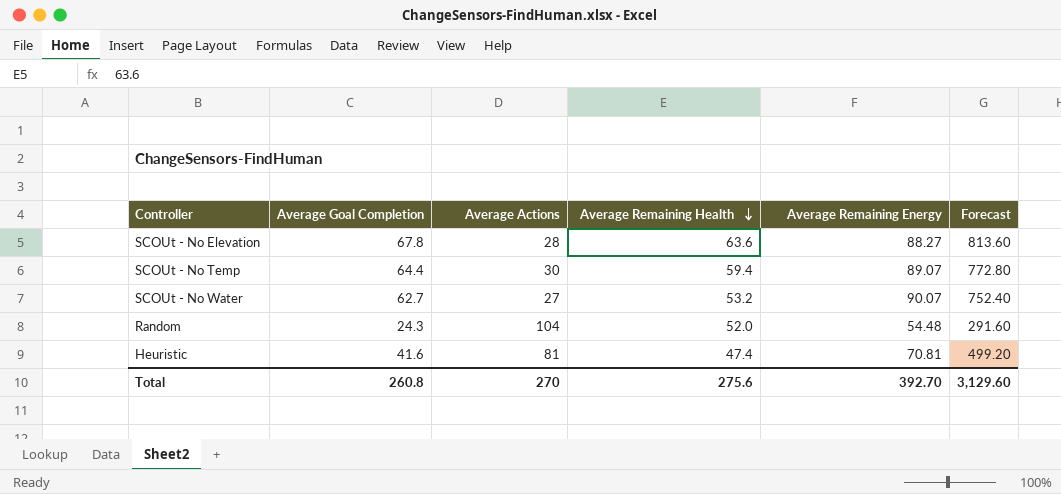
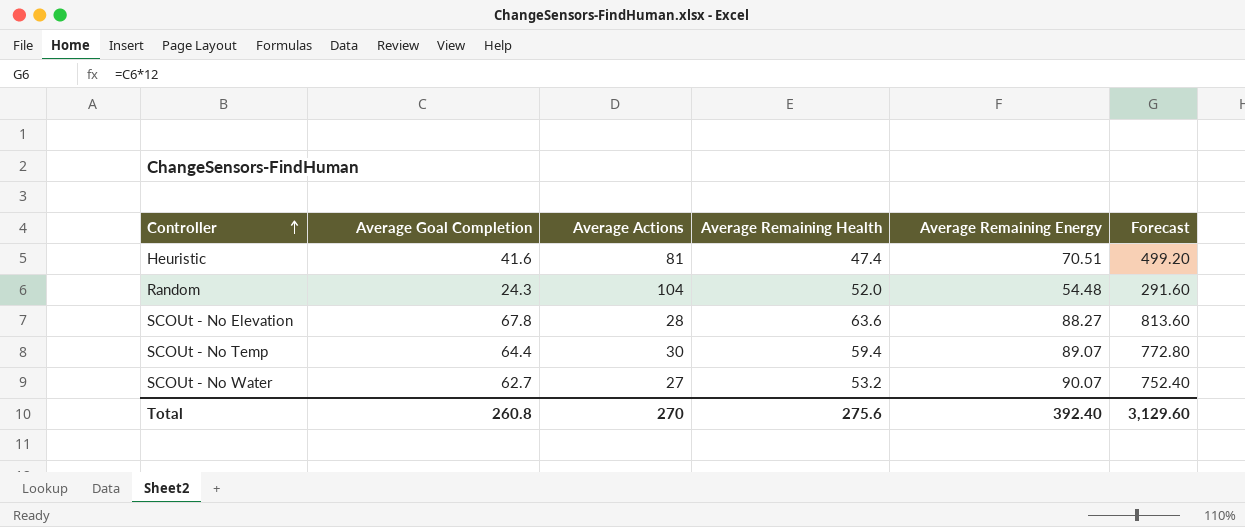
row order: Average Remaining Health descending -> Controller ascending
Heuristic | Average Remaining Energy: 70.81 -> 70.51
Total | Average Remaining Energy: 392.70 -> 392.40

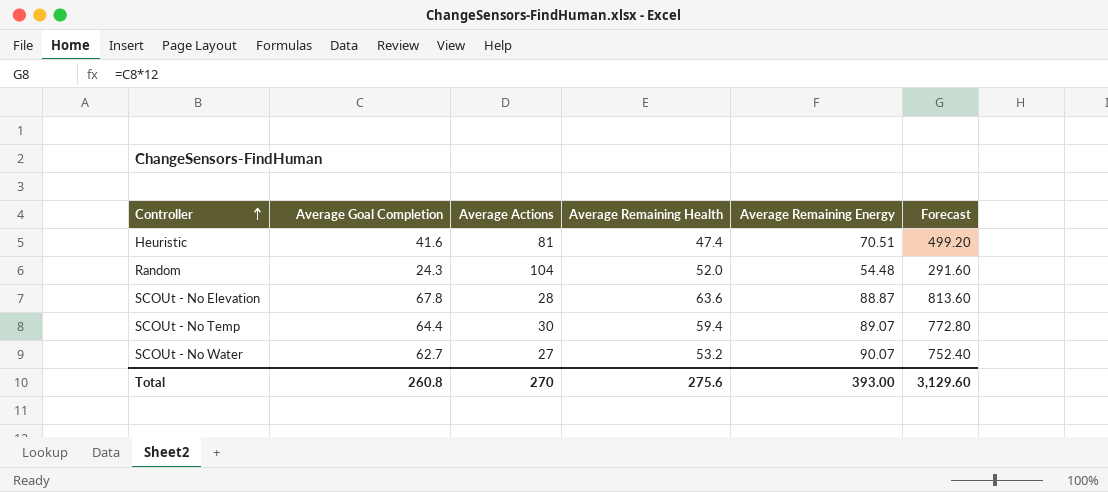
SCOUt - No Elevation | Average Remaining Energy: 88.27 -> 88.87
Total | Average Remaining Energy: 392.40 -> 393.00

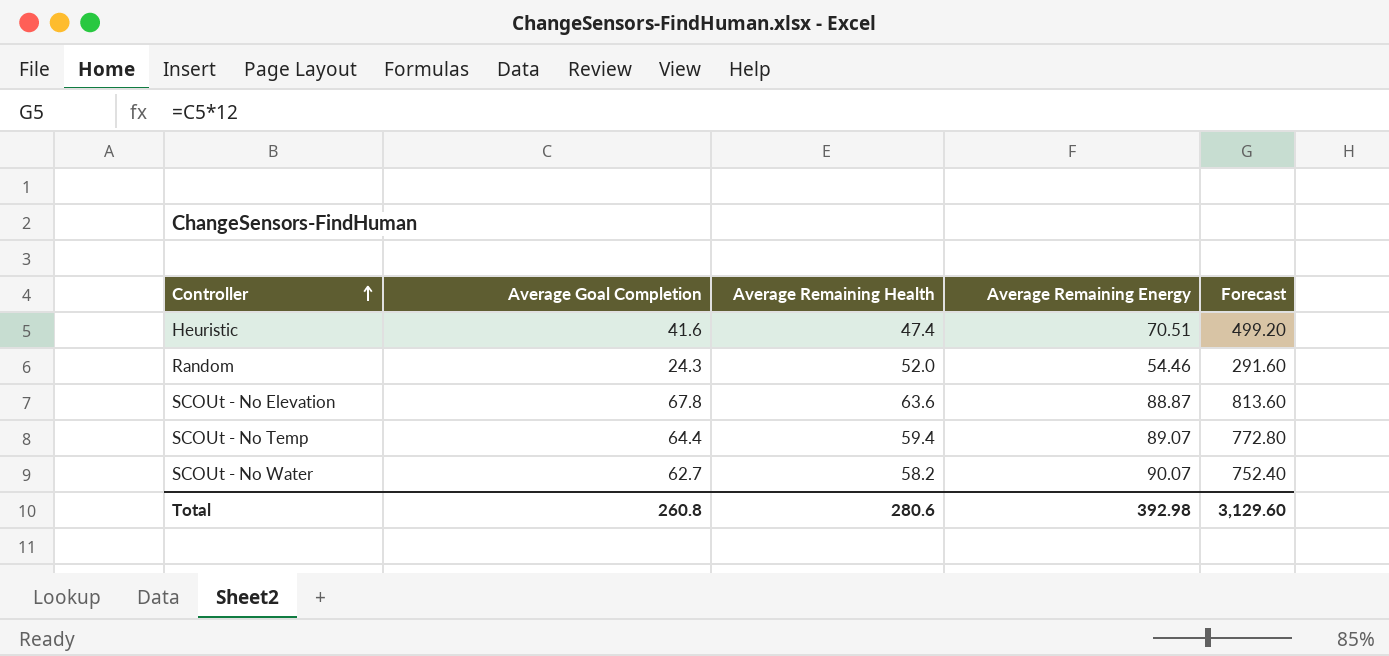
column Average Actions | position: 3 -> none
Random | Average Remaining Energy: 54.48 -> 54.46
SCOUt - No Water | Average Remaining Health: 53.2 -> 58.2
Total | Average Remaining Health: 275.6 -> 280.6
Total | Average Remaining Energy: 393.00 -> 392.98

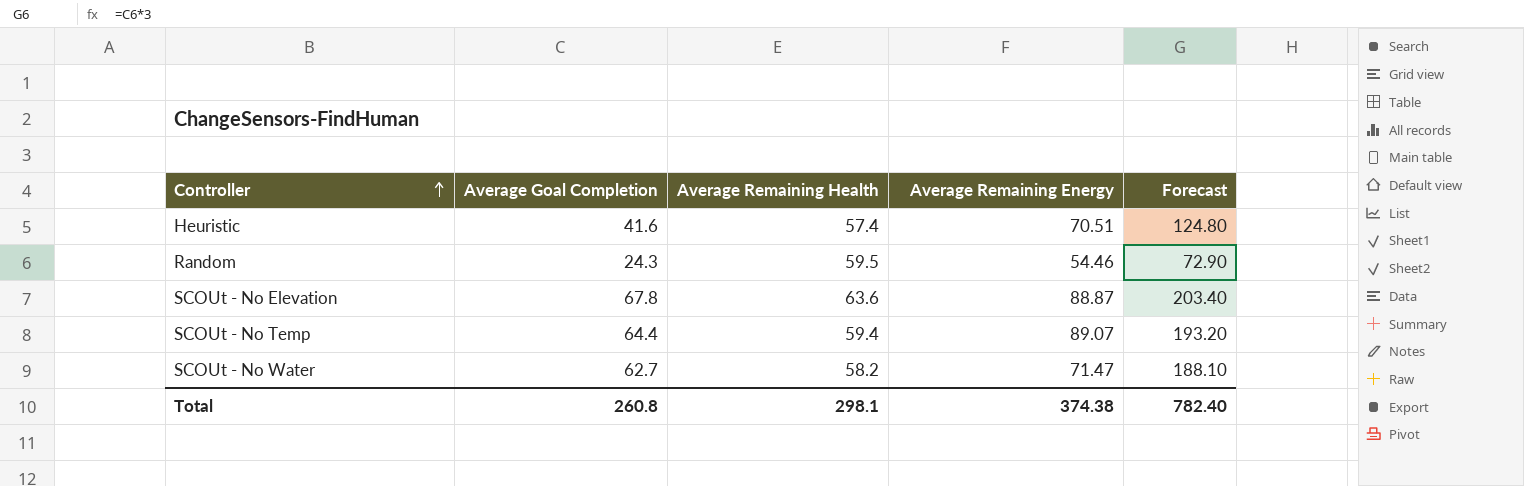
column Forecast | formula: [Average Goal Completion] * 12 -> [Average Goal Completion] * 3
Heuristic | Average Remaining Health: 47.4 -> 57.4
Random | Average Remaining Health: 52.0 -> 59.5
SCOUt - No Water | Average Remaining Energy: 90.07 -> 71.47
Total | Average Remaining Health: 280.6 -> 298.1
Total | Average Remaining Energy: 392.98 -> 374.38
Total | Forecast: 3,129.60 -> 782.40

